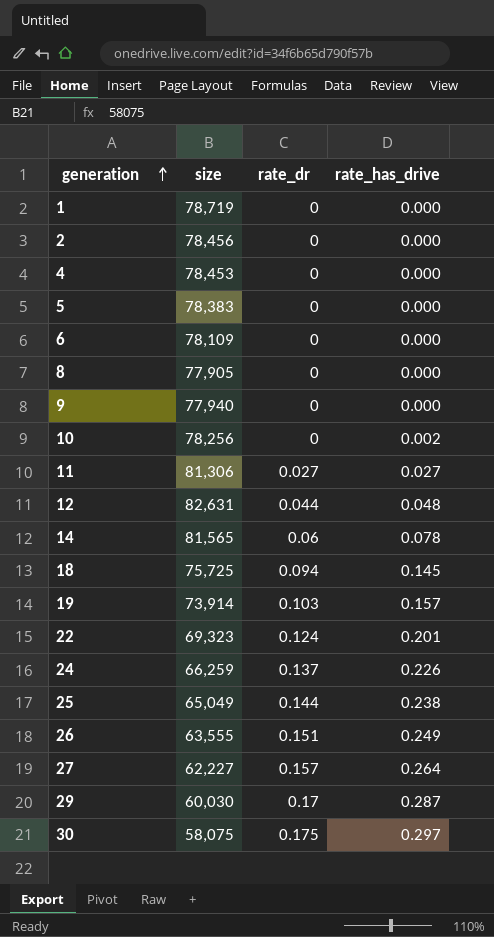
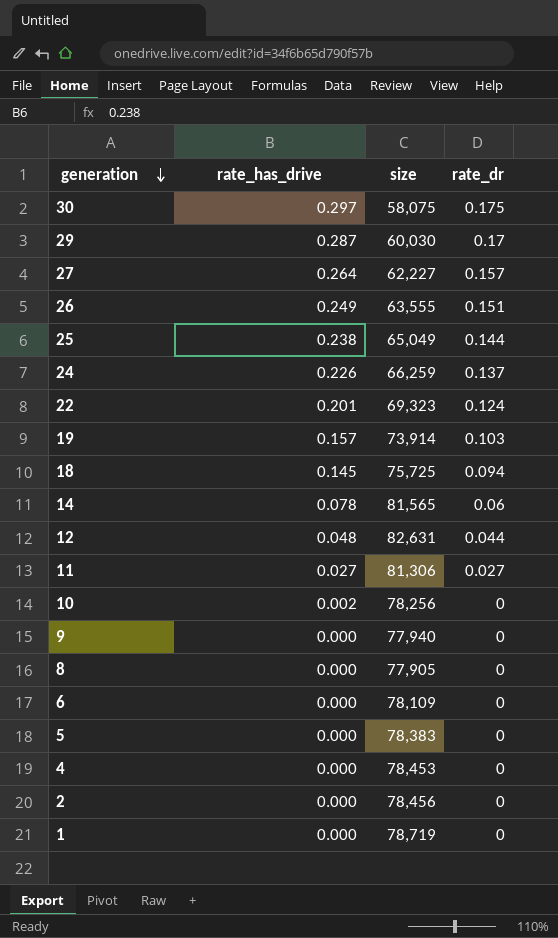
row order: generation ascending -> generation descending
column rate_has_drive | position: 4 -> 2

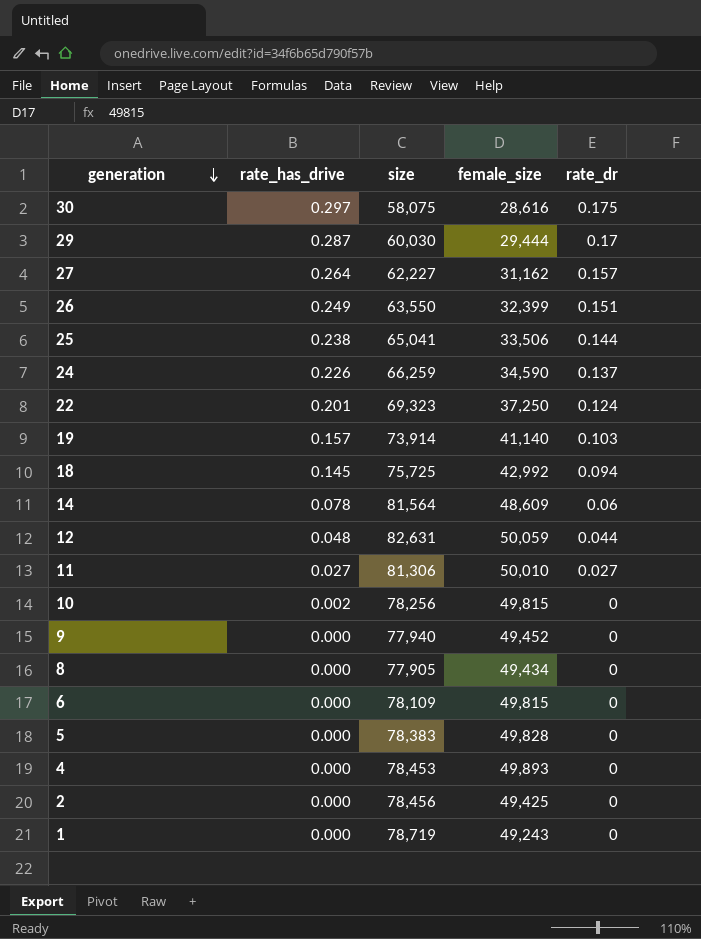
column female_size | position: none -> 4
26 | size: 63,555 -> 63,550
25 | size: 65,049 -> 65,041
14 | size: 81,565 -> 81,564

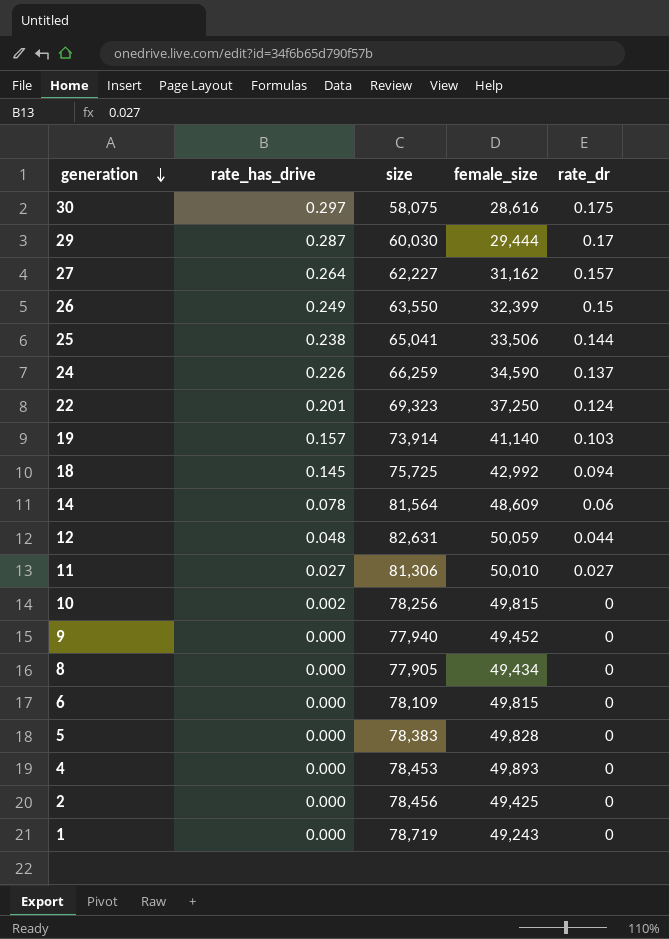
26 | rate_dr: 0.151 -> 0.15

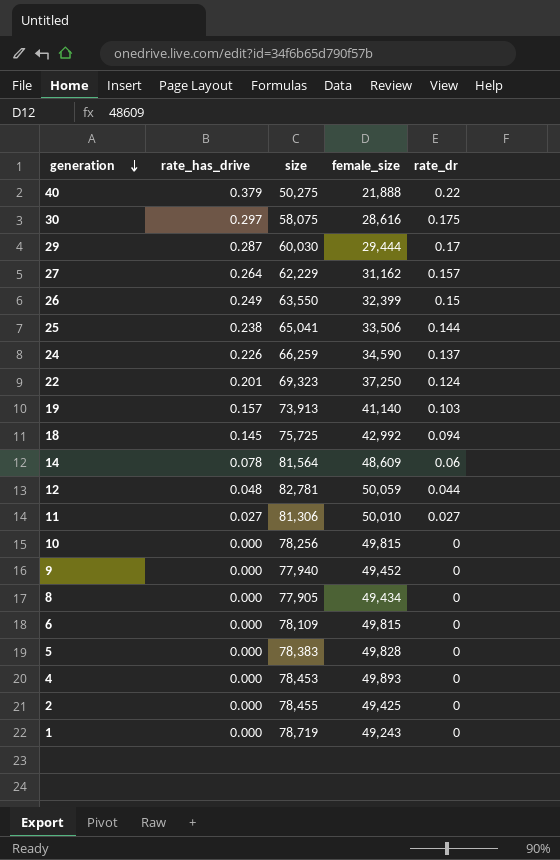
row 40: none -> 0.379 | 50,275 | 21,888 | 0.22
27 | size: 62,227 -> 62,229
19 | size: 73,914 -> 73,913
12 | size: 82,631 -> 82,781
10 | rate_has_drive: 0.002 -> 0.000
2 | size: 78,456 -> 78,455

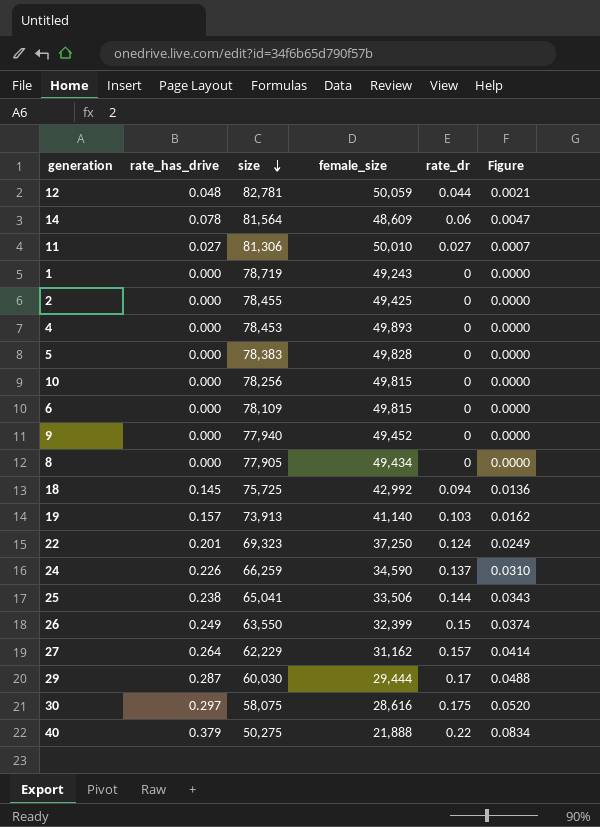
row order: generation descending -> size descending
column Figure | formula: none -> [rate_has_drive] * [rate_dr]

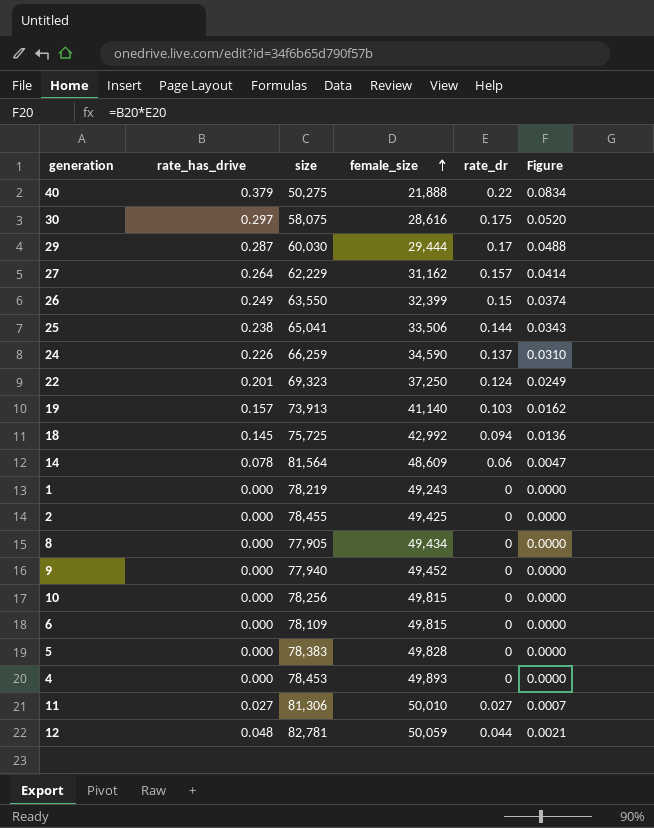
row order: size descending -> female_size ascending
1 | size: 78,719 -> 78,219

